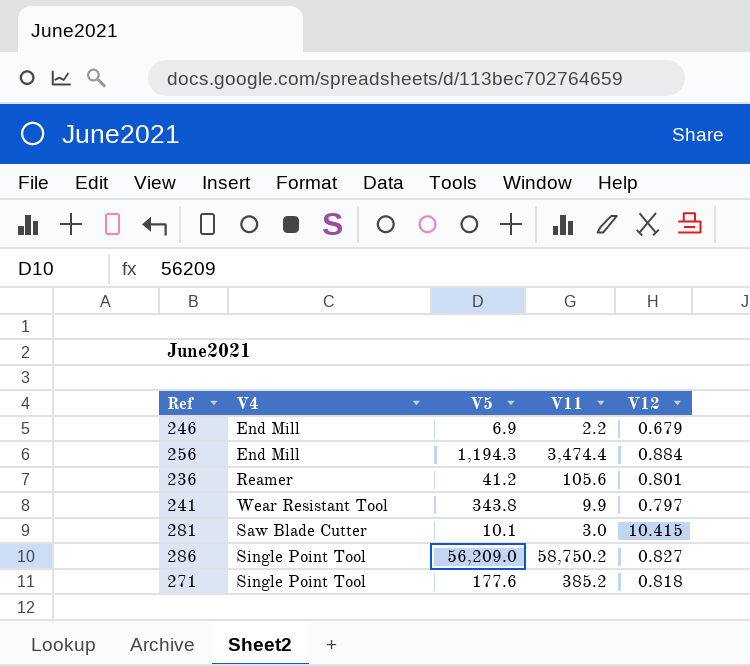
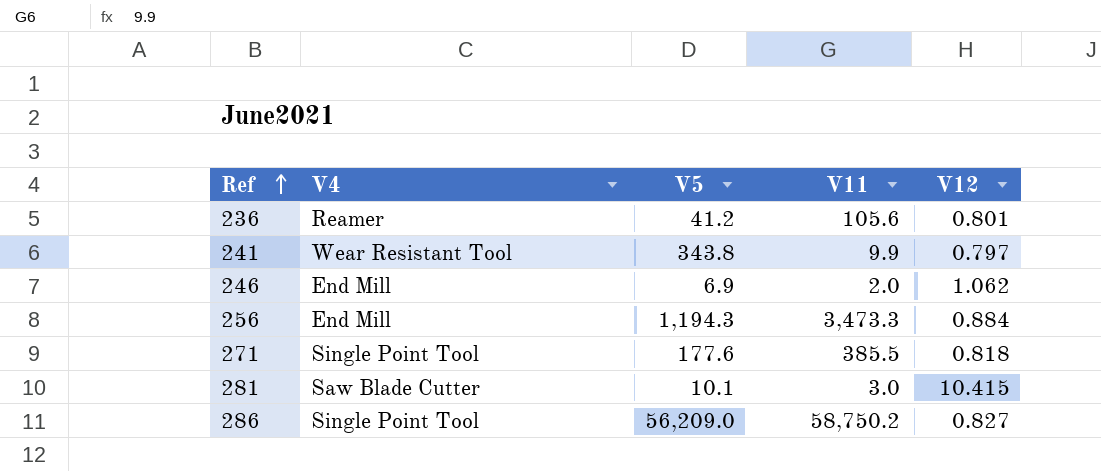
row order: none -> Ref ascending
246 | V11: 2.2 -> 2.0
246 | V12: 0.679 -> 1.062
256 | V11: 3,474.4 -> 3,473.3
271 | V11: 385.2 -> 385.5

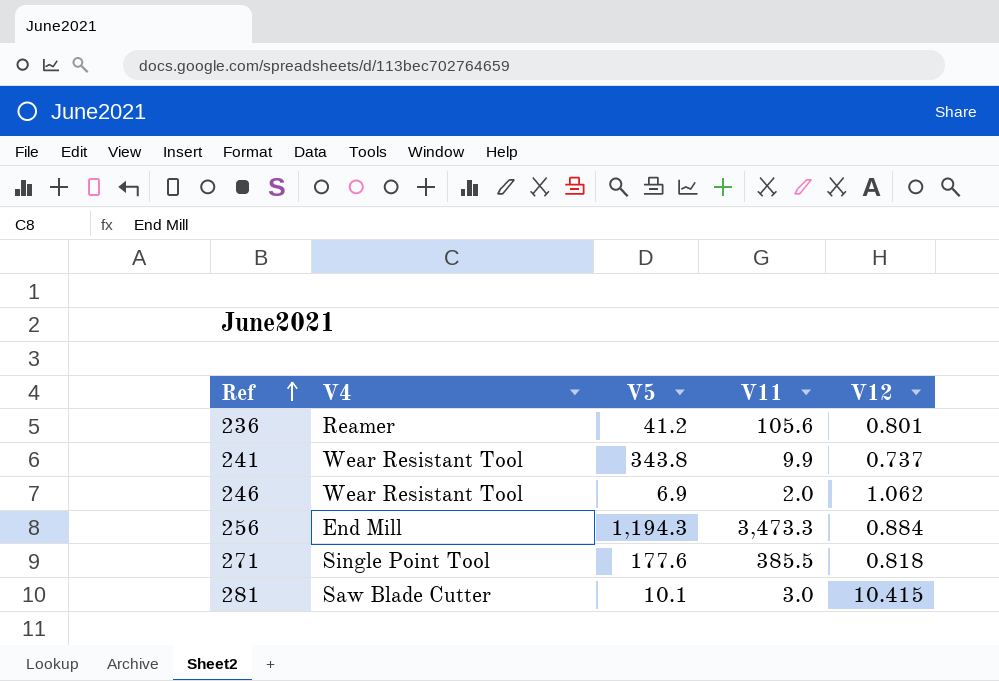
row 286: Single Point Tool | 56,209.0 | 58,750.2 | 0.827 -> none
241 | V12: 0.797 -> 0.737
246 | V4: End Mill -> Wear Resistant Tool

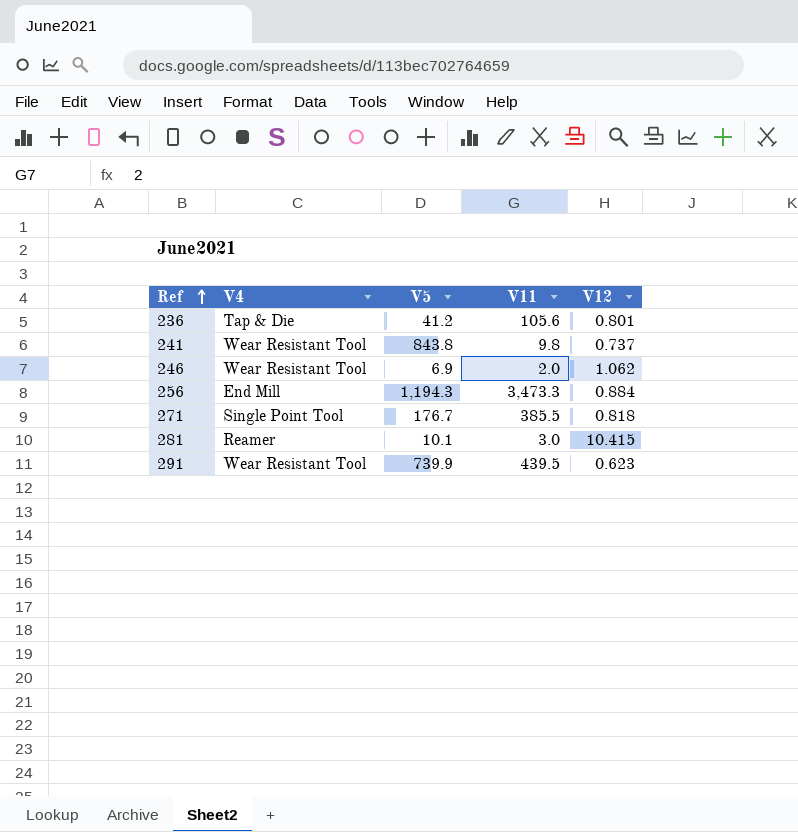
236 | V4: Reamer -> Tap & Die
241 | V5: 343.8 -> 843.8
241 | V11: 9.9 -> 9.8
271 | V5: 177.6 -> 176.7
281 | V4: Saw Blade Cutter -> Reamer
row 291: none -> Wear Resistant Tool | 739.9 | 439.5 | 0.623

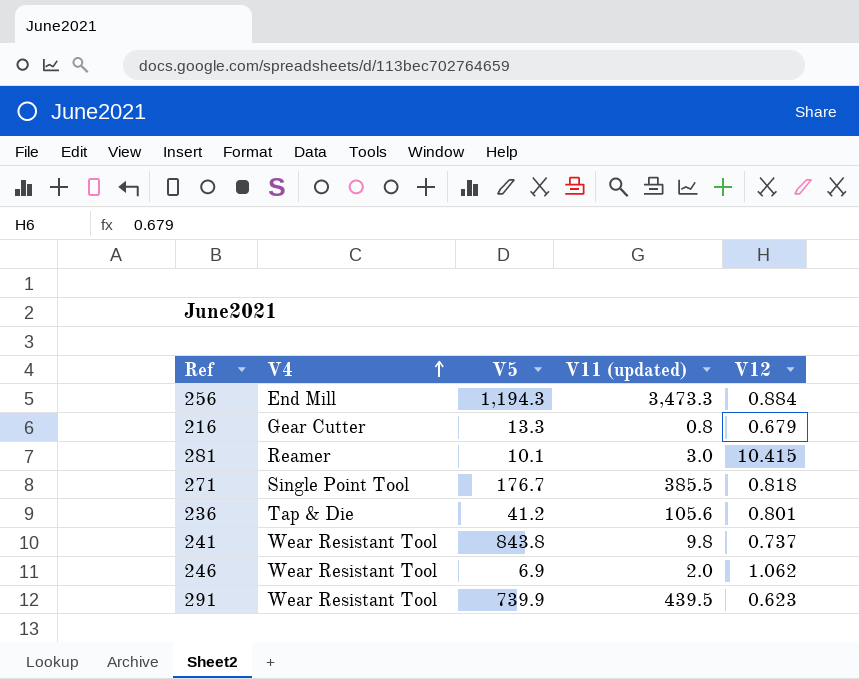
row order: Ref ascending -> V4 ascending
column name: V11 -> V11 (updated)
row 216: none -> Gear Cutter | 13.3 | 0.8 | 0.679

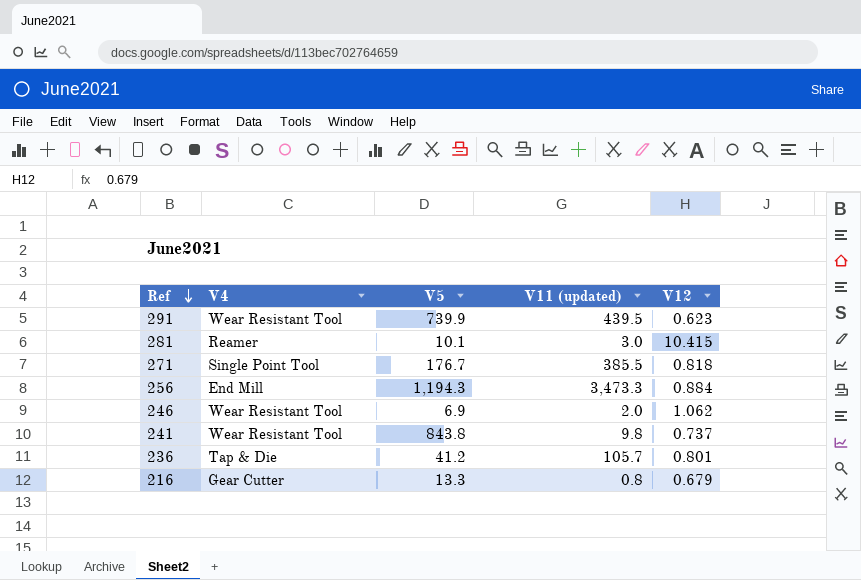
row order: V4 ascending -> Ref descending
236 | V11 (updated): 105.6 -> 105.7

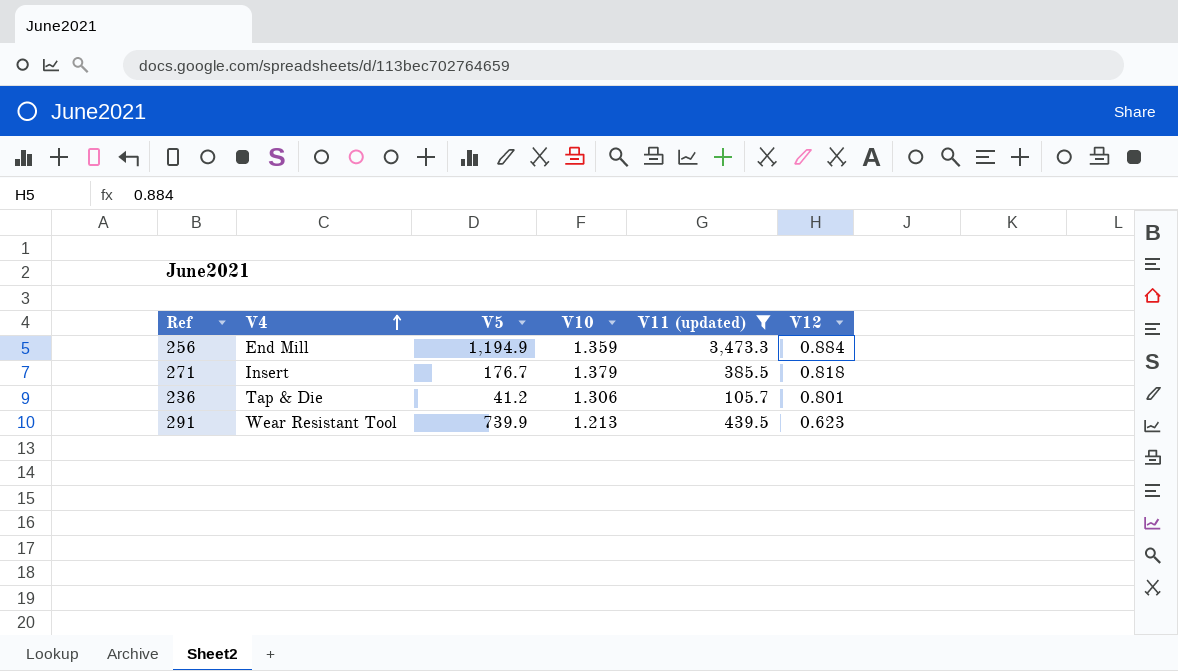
filter: none -> V11 (updated) >= 105.7
row order: Ref descending -> V4 ascending
column V10 | position: none -> 4
256 | V5: 1,194.3 -> 1,194.9
271 | V4: Single Point Tool -> Insert

